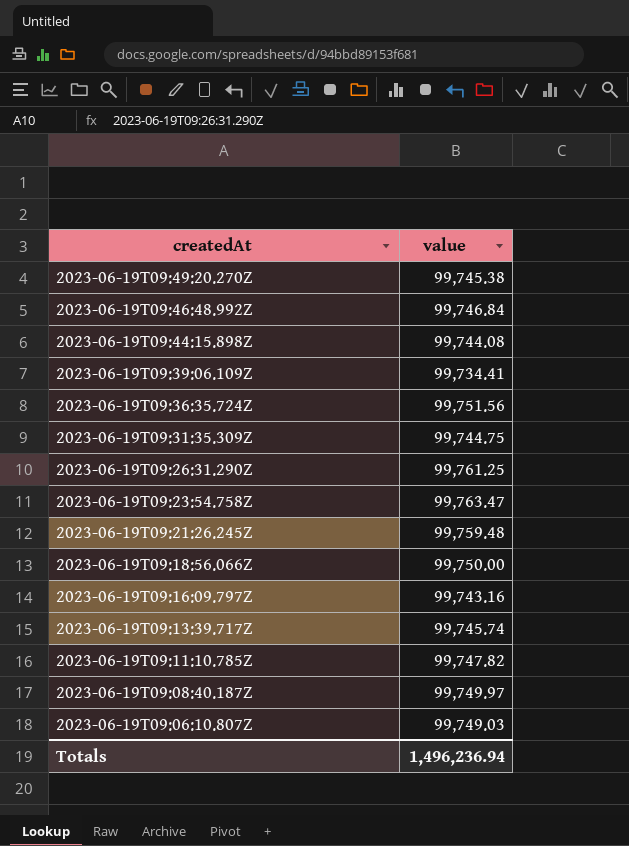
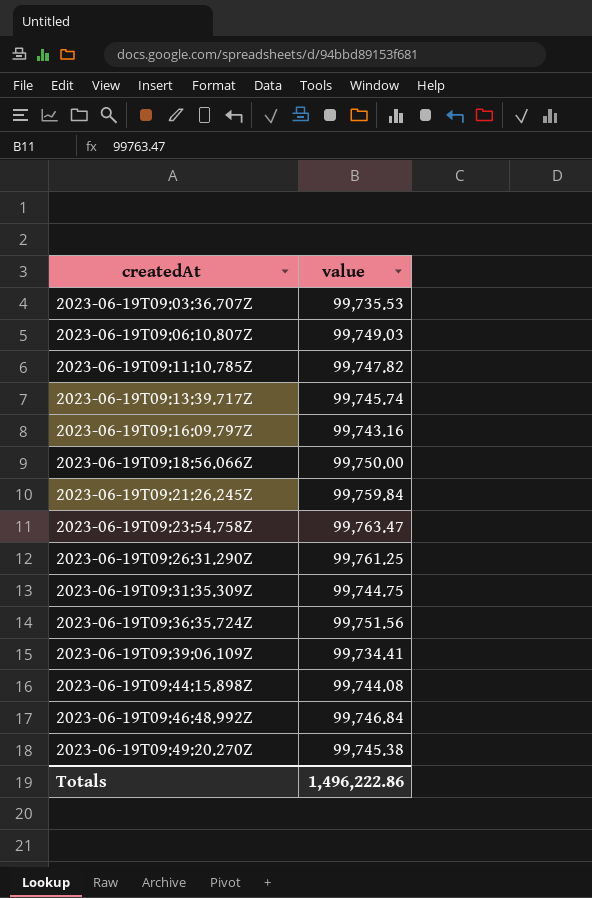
row order: createdAt descending -> createdAt ascending
row 2023-06-19T09:08:40.187Z: 99,749.97 -> none
row 2023-06-19T09:03:36.707Z: none -> 99,735.53
2023-06-19T09:21:26.245Z | value: 99,759.48 -> 99,759.84
Totals | value: 1,496,236.94 -> 1,496,222.86

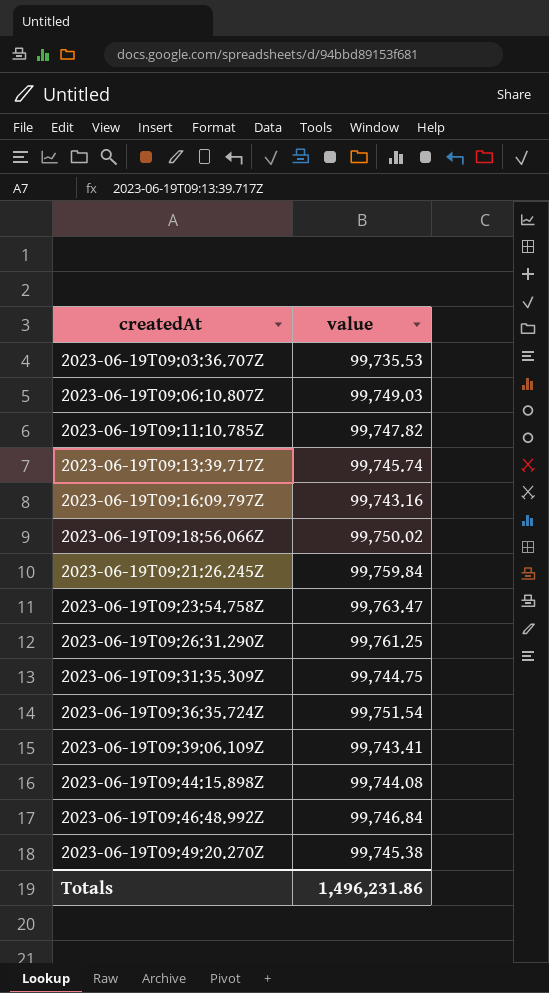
2023-06-19T09:18:56.066Z | value: 99,750.00 -> 99,750.02
2023-06-19T09:36:35.724Z | value: 99,751.56 -> 99,751.54
2023-06-19T09:39:06.109Z | value: 99,734.41 -> 99,743.41
Totals | value: 1,496,222.86 -> 1,496,231.86

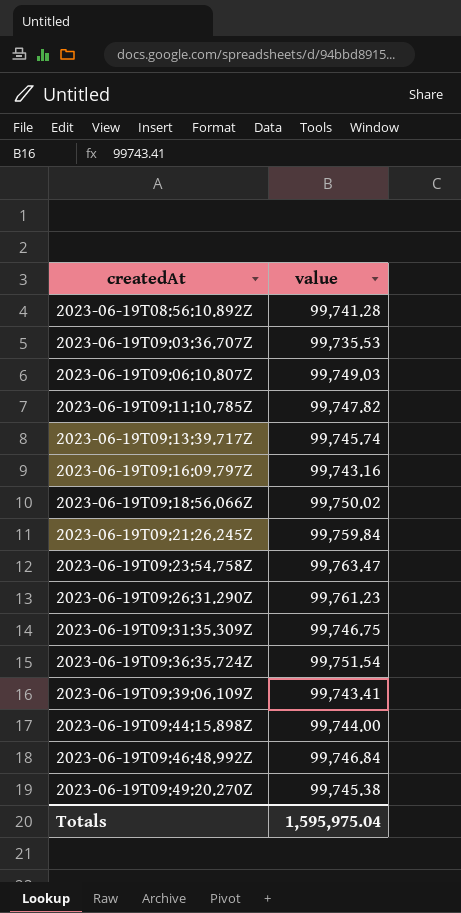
row 2023-06-19T08:56:10.892Z: none -> 99,741.28
2023-06-19T09:26:31.290Z | value: 99,761.25 -> 99,761.23
2023-06-19T09:31:35.309Z | value: 99,744.75 -> 99,746.75
2023-06-19T09:44:15.898Z | value: 99,744.08 -> 99,744.00
Totals | value: 1,496,231.86 -> 1,595,975.04

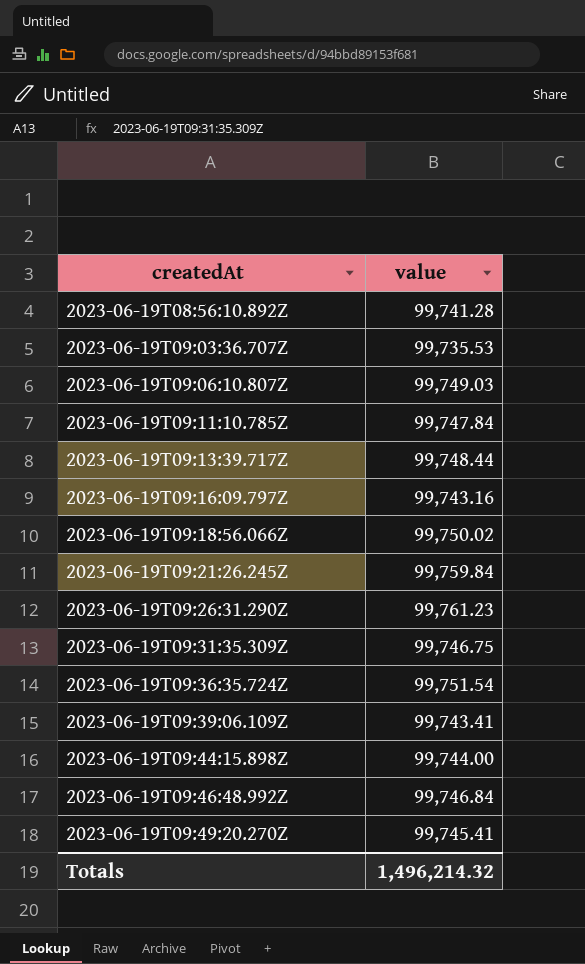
row 2023-06-19T09:23:54.758Z: 99,763.47 -> none
2023-06-19T09:11:10.785Z | value: 99,747.82 -> 99,747.84
2023-06-19T09:13:39.717Z | value: 99,745.74 -> 99,748.44
2023-06-19T09:49:20.270Z | value: 99,745.38 -> 99,745.41
Totals | value: 1,595,975.04 -> 1,496,214.32

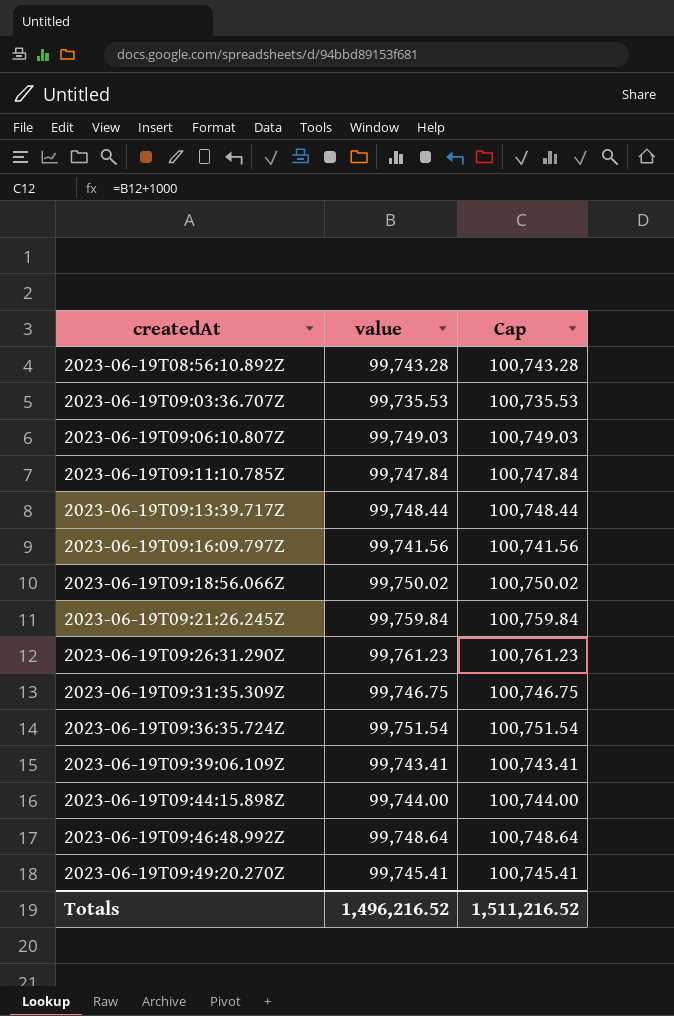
column Cap | formula: none -> [value] + 1000
2023-06-19T08:56:10.892Z | value: 99,741.28 -> 99,743.28
2023-06-19T09:16:09.797Z | value: 99,743.16 -> 99,741.56
2023-06-19T09:46:48.992Z | value: 99,746.84 -> 99,748.64
Totals | value: 1,496,214.32 -> 1,496,216.52

